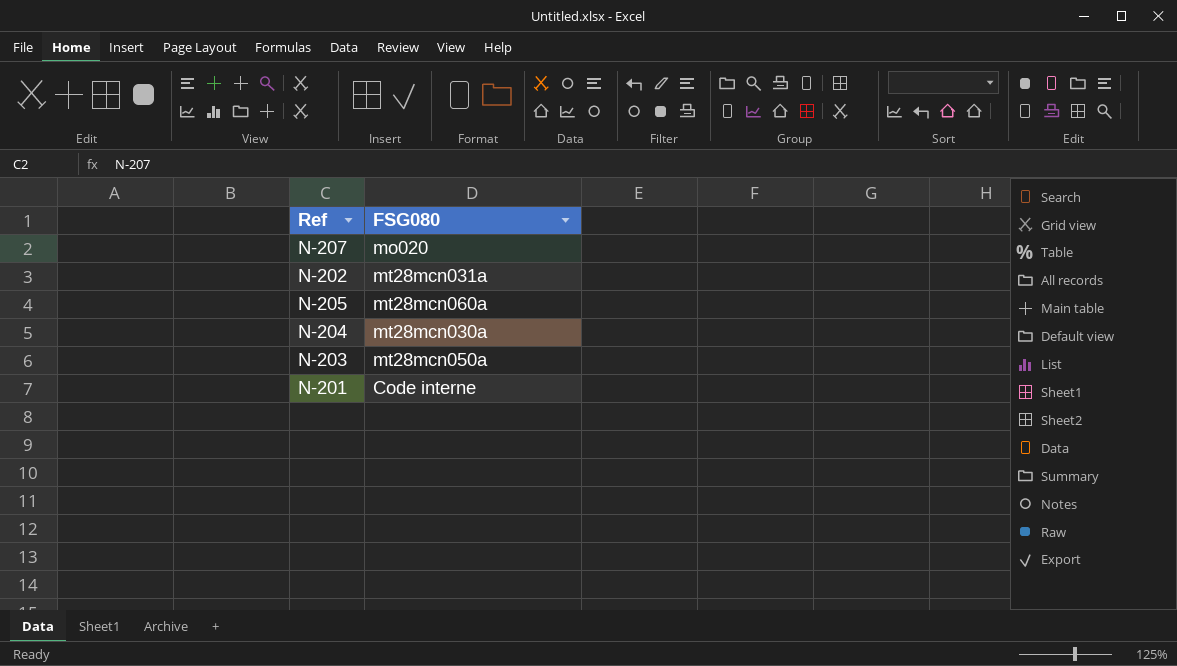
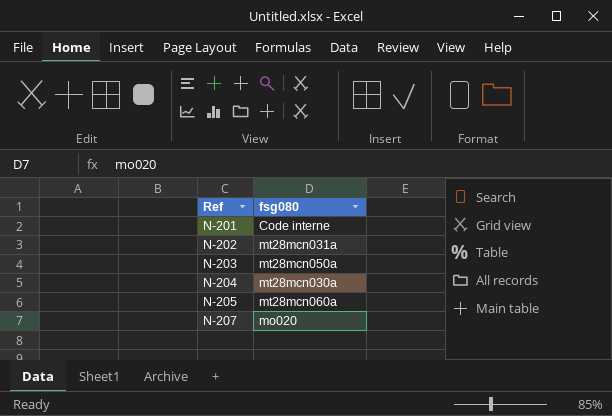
row order: none -> Ref ascending
column name: FSG080 -> fsg080

